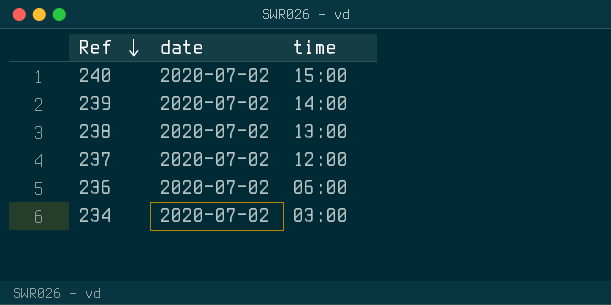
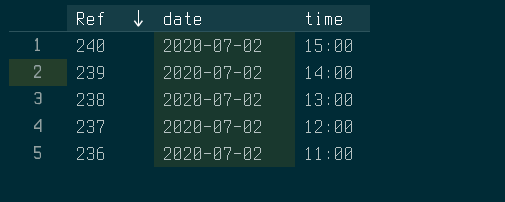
row 234: 2020-07-02 | 03:00 -> none
236 | time: 06:00 -> 11:00

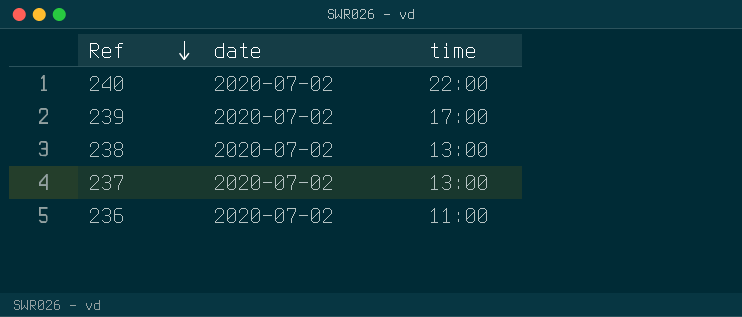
240 | time: 15:00 -> 22:00
239 | time: 14:00 -> 17:00
237 | time: 12:00 -> 13:00

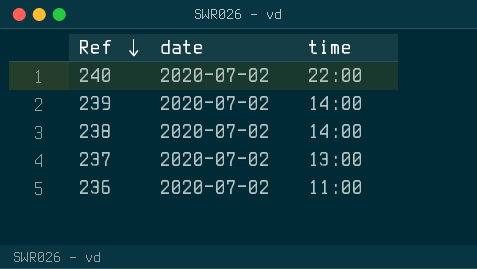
239 | time: 17:00 -> 14:00
238 | time: 13:00 -> 14:00

